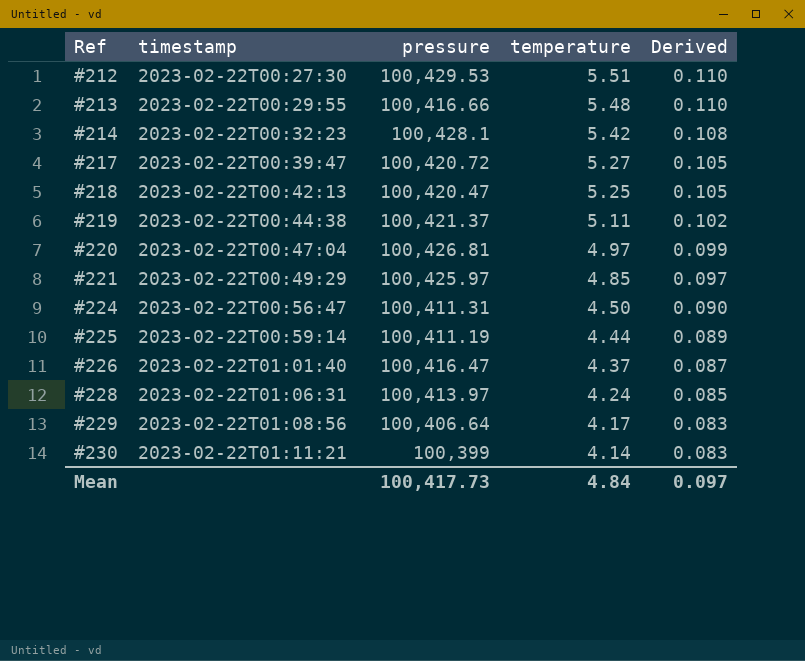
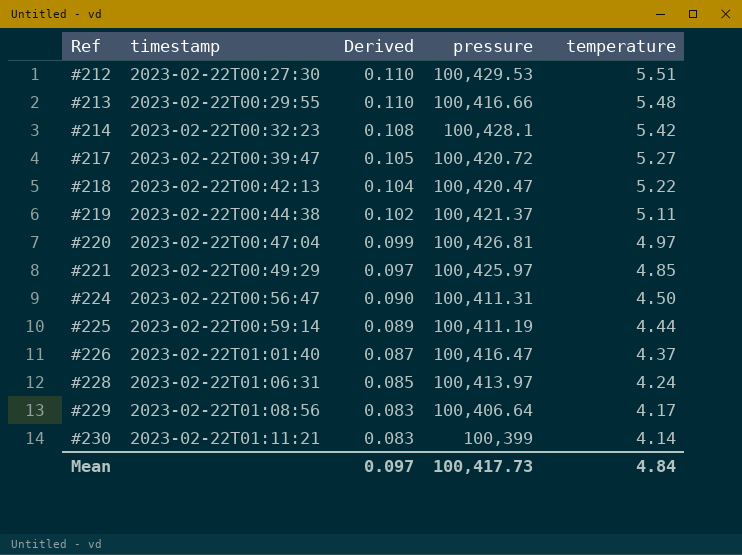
column Derived | position: 5 -> 3
#218 | Derived: 0.105 -> 0.104
#218 | temperature: 5.25 -> 5.22

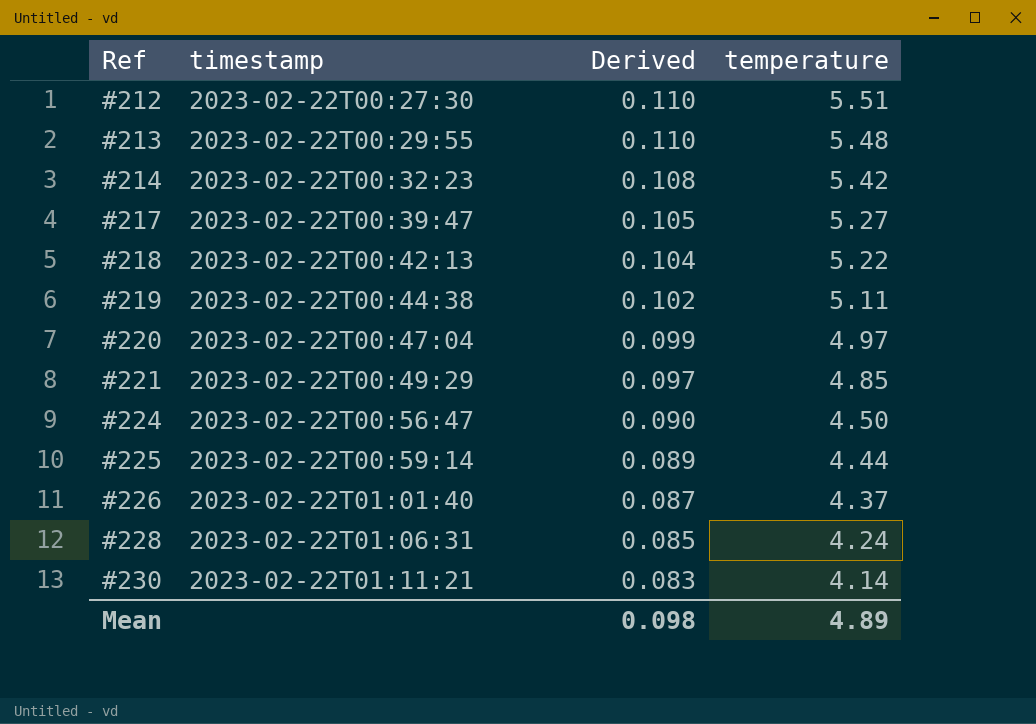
column pressure | position: 4 -> none
row #229: 2023-02-22T01:08:56 | 0.083 | 100,406.64 | 4.17 -> none
Mean | Derived: 0.097 -> 0.098
Mean | temperature: 4.84 -> 4.89

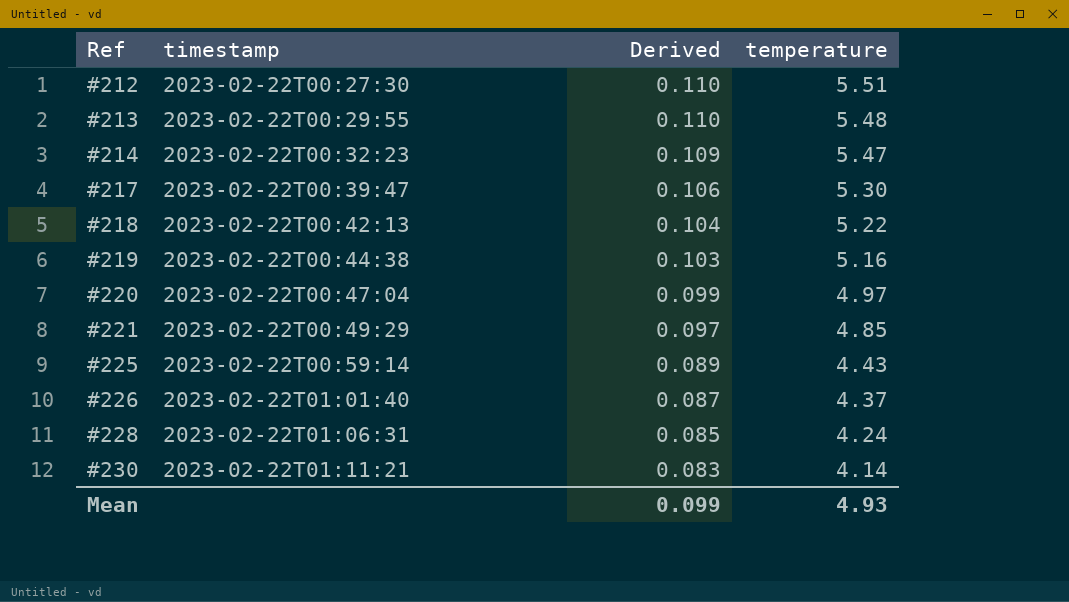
row #224: 2023-02-22T00:56:47 | 0.090 | 4.50 -> none
#214 | Derived: 0.108 -> 0.109
#214 | temperature: 5.42 -> 5.47
#217 | Derived: 0.105 -> 0.106
#217 | temperature: 5.27 -> 5.30
#219 | Derived: 0.102 -> 0.103
#219 | temperature: 5.11 -> 5.16
#225 | temperature: 4.44 -> 4.43
Mean | Derived: 0.098 -> 0.099
Mean | temperature: 4.89 -> 4.93

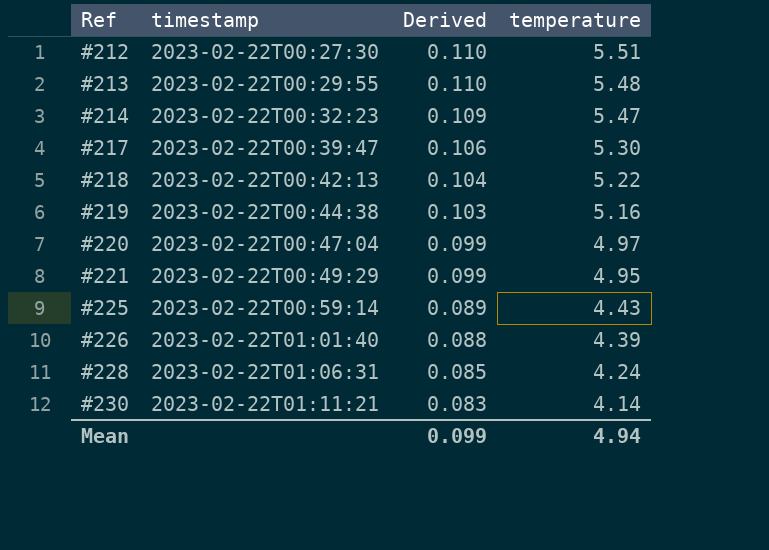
#221 | Derived: 0.097 -> 0.099
#221 | temperature: 4.85 -> 4.95
#226 | Derived: 0.087 -> 0.088
#226 | temperature: 4.37 -> 4.39
Mean | temperature: 4.93 -> 4.94

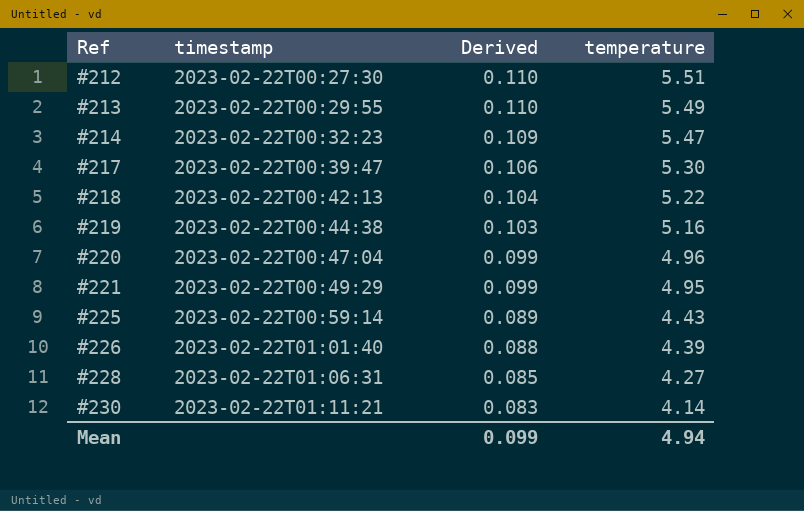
#213 | temperature: 5.48 -> 5.49
#220 | temperature: 4.97 -> 4.96
#228 | temperature: 4.24 -> 4.27

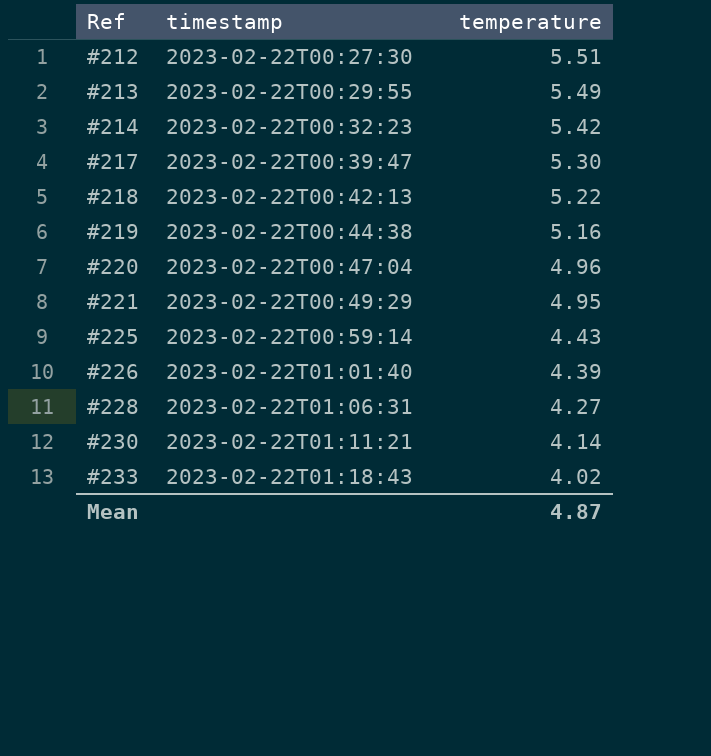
column Derived | formula: [temperature] * 0.02 -> none
#214 | temperature: 5.47 -> 5.42
row #233: none -> 2023-02-22T01:18:43 | 4.02
Mean | temperature: 4.94 -> 4.87

